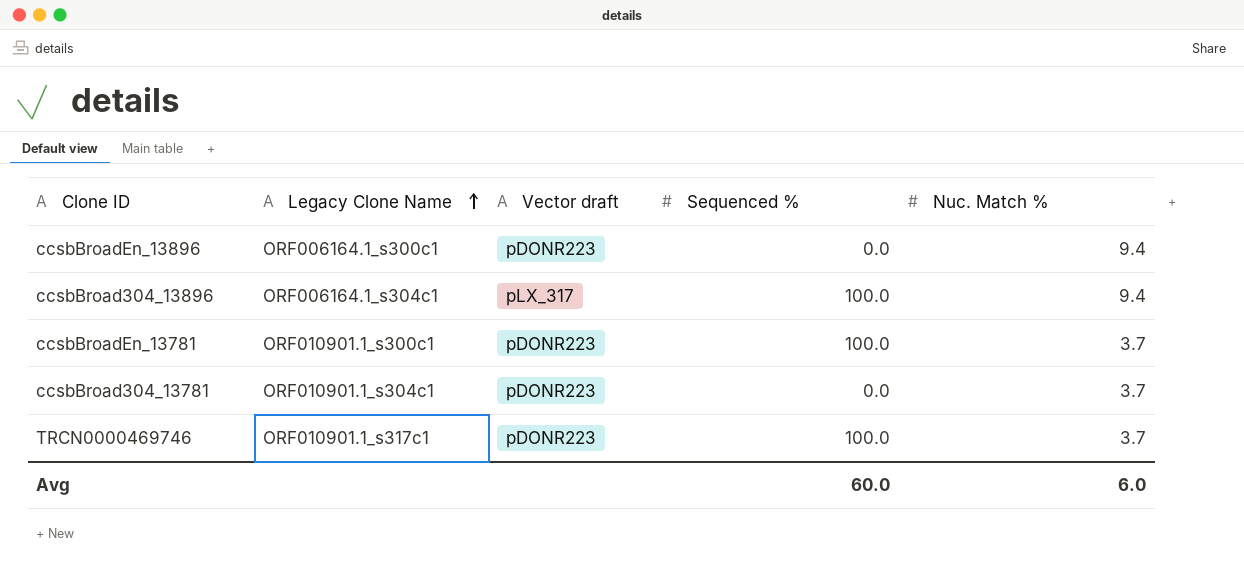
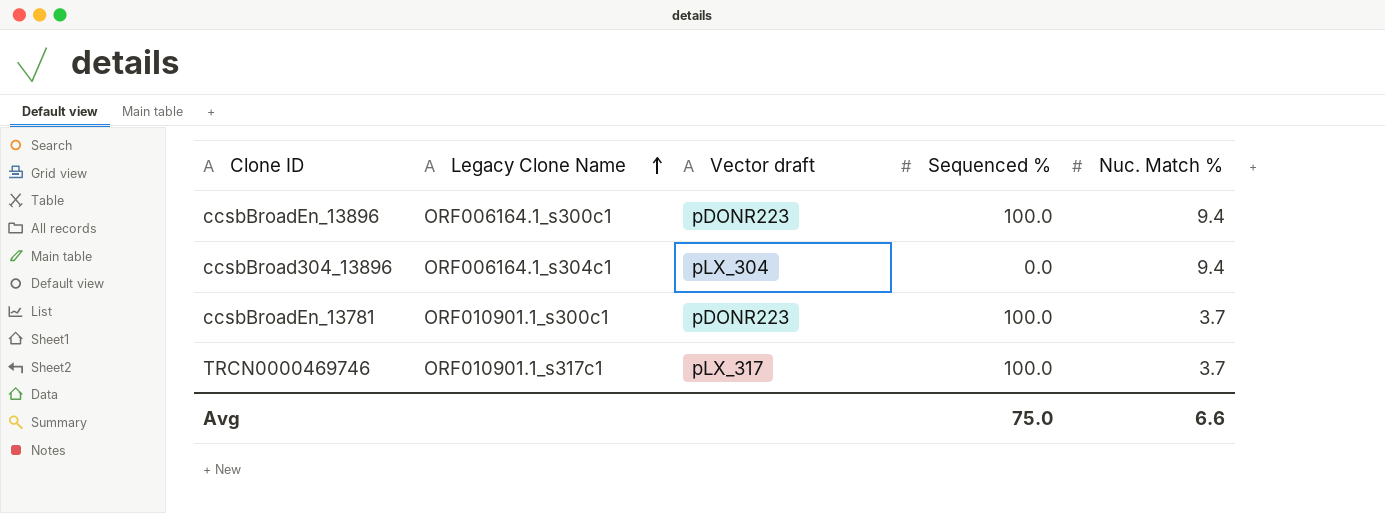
row ccsbBroad304_13781: ORF010901.1_s304c1 | pDONR223 | 0.0 | 3.7 -> none
ccsbBroadEn_13896 | Sequenced %: 0.0 -> 100.0
ccsbBroad304_13896 | Vector draft: pLX_317 -> pLX_304
ccsbBroad304_13896 | Sequenced %: 100.0 -> 0.0
TRCN0000469746 | Vector draft: pDONR223 -> pLX_317
Avg | Sequenced %: 60.0 -> 75.0
Avg | Nuc. Match %: 6.0 -> 6.6

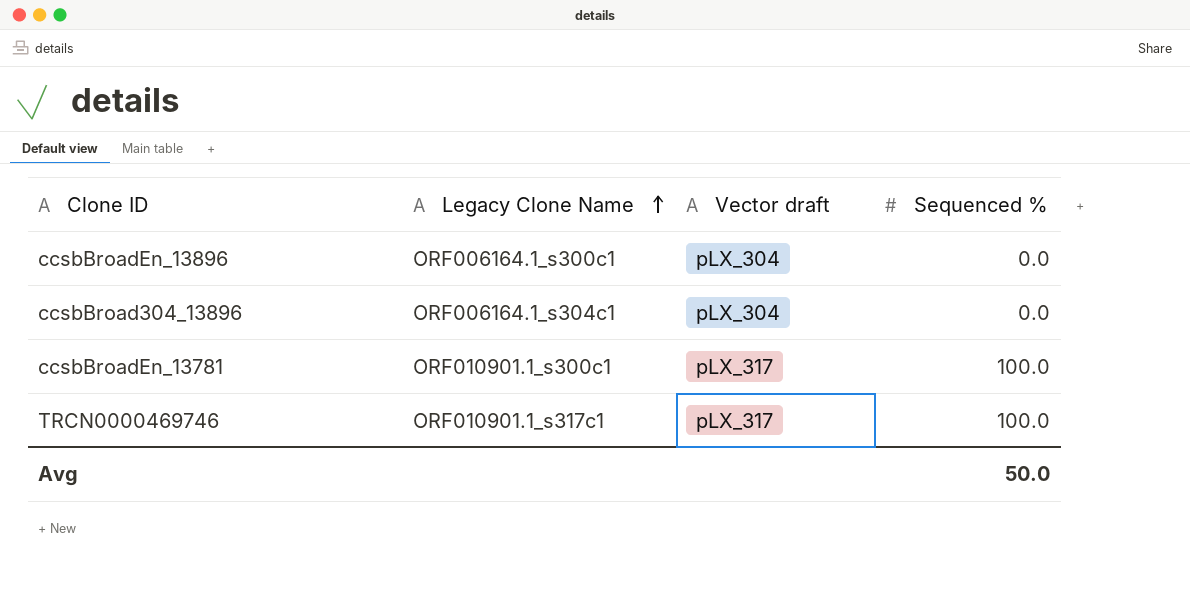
column Nuc. Match % | position: 5 -> none
ccsbBroadEn_13896 | Vector draft: pDONR223 -> pLX_304
ccsbBroadEn_13896 | Sequenced %: 100.0 -> 0.0
ccsbBroadEn_13781 | Vector draft: pDONR223 -> pLX_317
Avg | Sequenced %: 75.0 -> 50.0

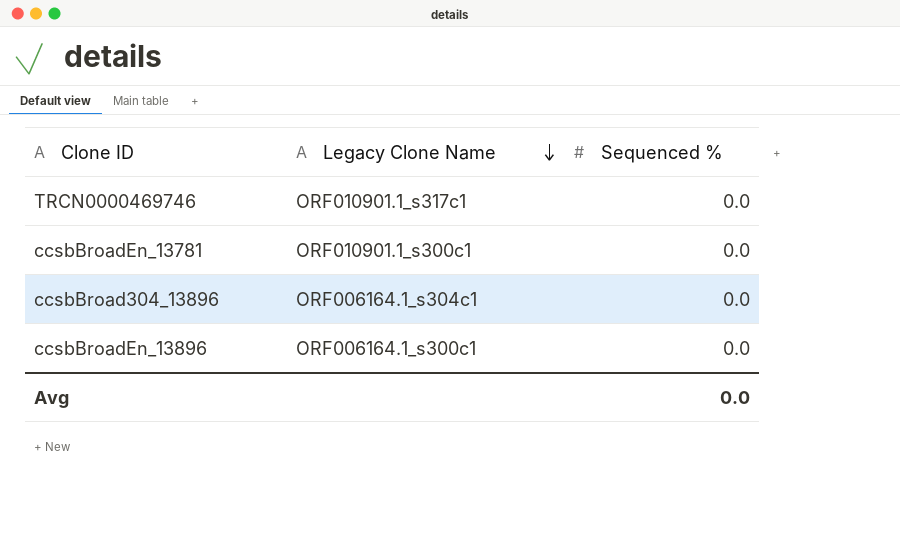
row order: Legacy Clone Name ascending -> Legacy Clone Name descending
column Vector draft | position: 3 -> none
TRCN0000469746 | Sequenced %: 100.0 -> 0.0
ccsbBroadEn_13781 | Sequenced %: 100.0 -> 0.0
Avg | Sequenced %: 50.0 -> 0.0

